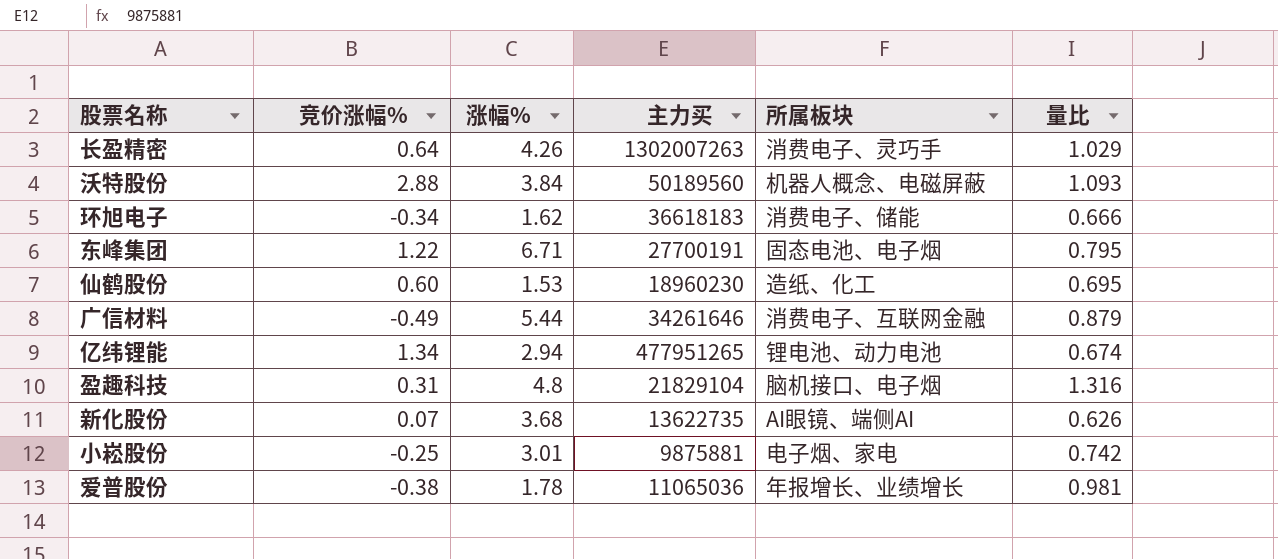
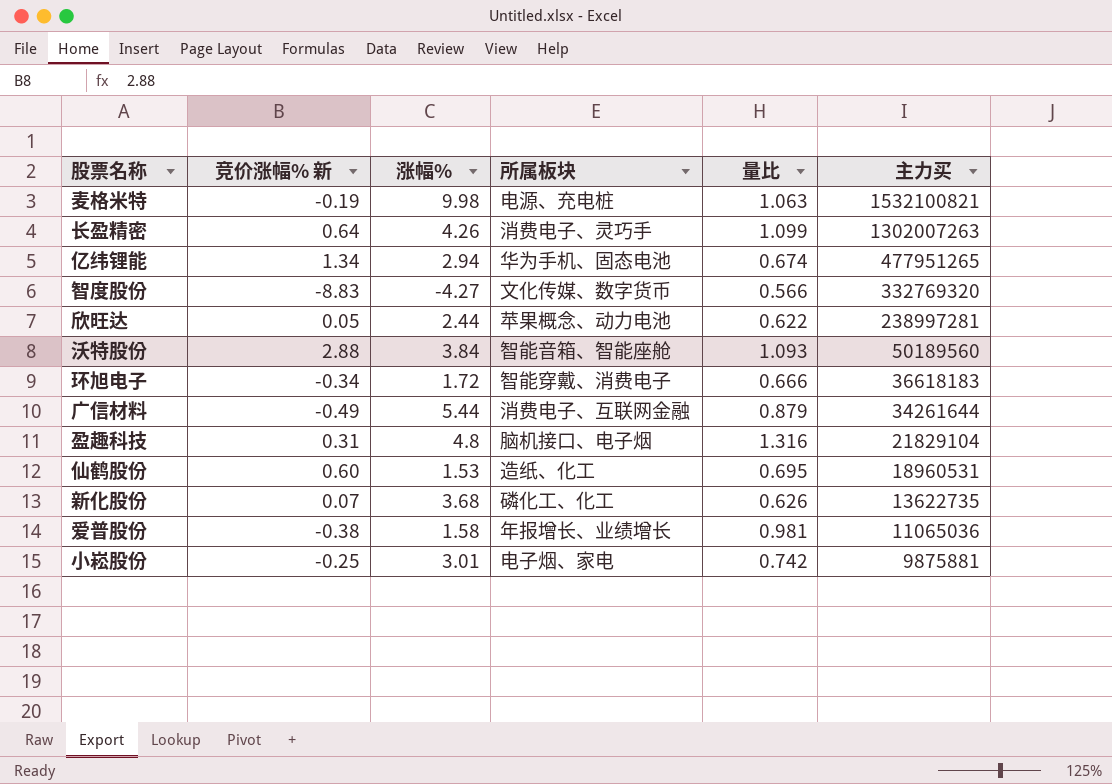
row order: none -> 主力买 descending
column name: 竞价涨幅% -> 竞价涨幅% 新
column 主力买 | position: 4 -> 6
row 东峰集团: 1.22 | 6.71 | 27700191 | 固态电池、电子烟 | 0.795 -> none
row 麦格米特: none -> -0.19 | 9.98 | 电源、充电桩 | 1.063 | 1532100821
长盈精密 | 量比: 1.029 -> 1.099
亿纬锂能 | 所属板块: 锂电池、动力电池 -> 华为手机、固态电池
row 智度股份: none -> -8.83 | -4.27 | 文化传媒、数字货币 | 0.566 | 332769320
row 欣旺达: none -> 0.05 | 2.44 | 苹果概念、动力电池 | 0.622 | 238997281
沃特股份 | 所属板块: 机器人概念、电磁屏蔽 -> 智能音箱、智能座舱
环旭电子 | 涨幅%: 1.62 -> 1.72
环旭电子 | 所属板块: 消费电子、储能 -> 智能穿戴、消费电子
广信材料 | 主力买: 34261646 -> 34261644
仙鹤股份 | 主力买: 18960230 -> 18960531
新化股份 | 所属板块: AI眼镜、端侧AI -> 磷化工、化工
爱普股份 | 涨幅%: 1.78 -> 1.58

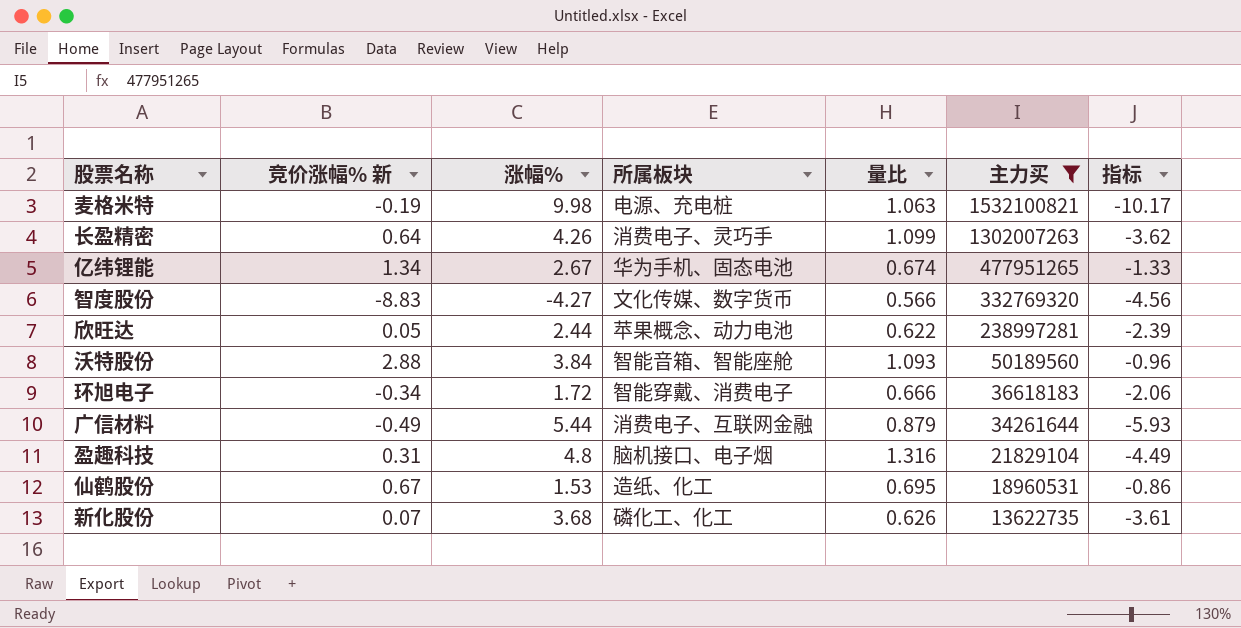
filter: none -> 主力买 >= 13622735
column 指标 | formula: none -> [竞价涨幅% 新] - [涨幅%]
亿纬锂能 | 涨幅%: 2.94 -> 2.67
仙鹤股份 | 竞价涨幅% 新: 0.60 -> 0.67

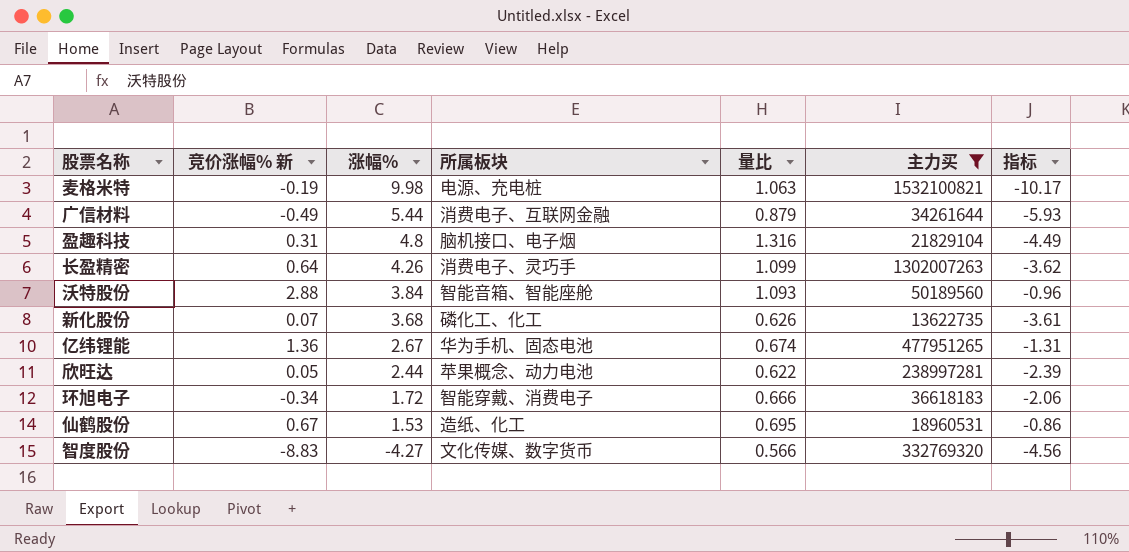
row order: 主力买 descending -> 涨幅% descending
亿纬锂能 | 竞价涨幅% 新: 1.34 -> 1.36
亿纬锂能 | 指标: -1.33 -> -1.31

